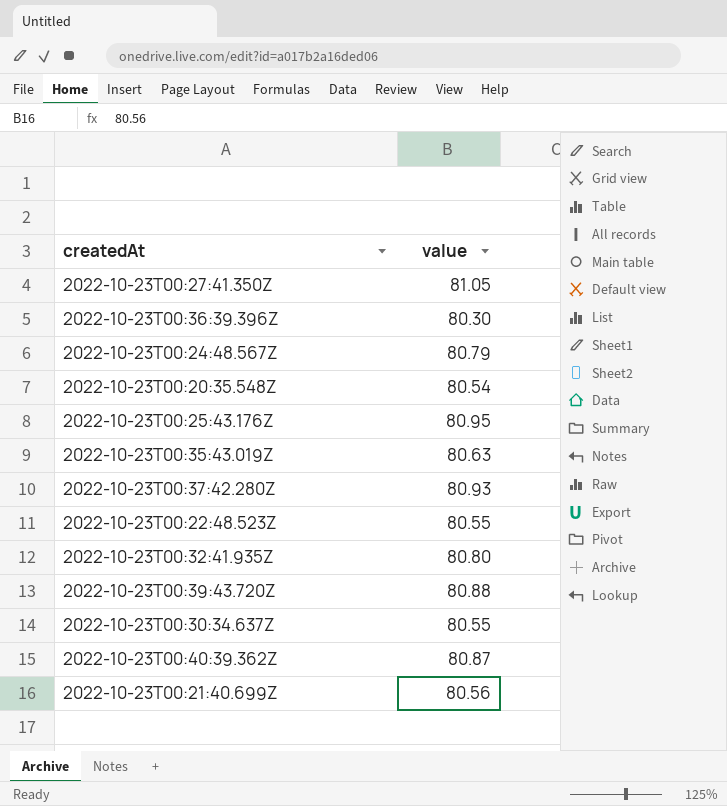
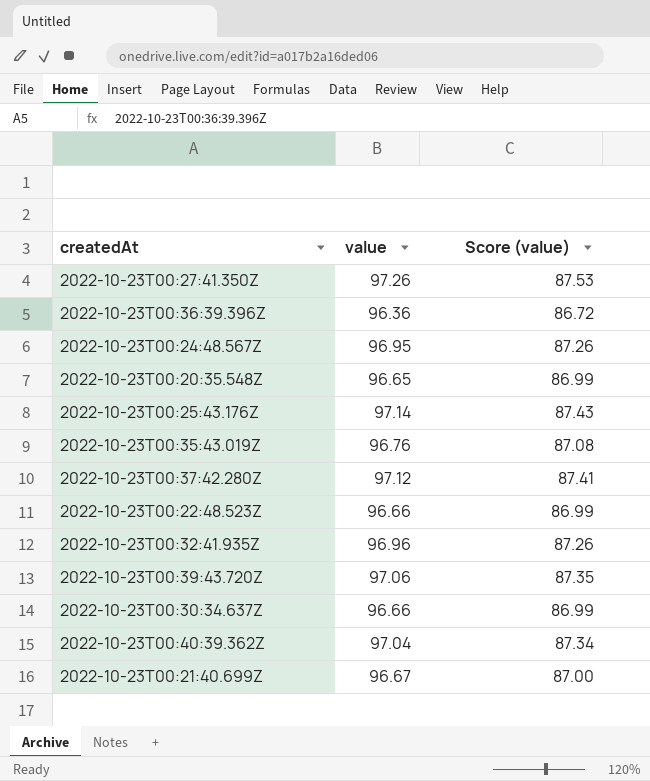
column Score (value) | formula: none -> [value] * 0.9
2022-10-23T00:27:41.350Z | value: 81.05 -> 97.26
2022-10-23T00:36:39.396Z | value: 80.30 -> 96.36
2022-10-23T00:24:48.567Z | value: 80.79 -> 96.95
2022-10-23T00:20:35.548Z | value: 80.54 -> 96.65
2022-10-23T00:25:43.176Z | value: 80.95 -> 97.14
2022-10-23T00:35:43.019Z | value: 80.63 -> 96.76
2022-10-23T00:37:42.280Z | value: 80.93 -> 97.12
2022-10-23T00:22:48.523Z | value: 80.55 -> 96.66
2022-10-23T00:32:41.935Z | value: 80.80 -> 96.96
2022-10-23T00:39:43.720Z | value: 80.88 -> 97.06
2022-10-23T00:30:34.637Z | value: 80.55 -> 96.66
2022-10-23T00:40:39.362Z | value: 80.87 -> 97.04
2022-10-23T00:21:40.699Z | value: 80.56 -> 96.67

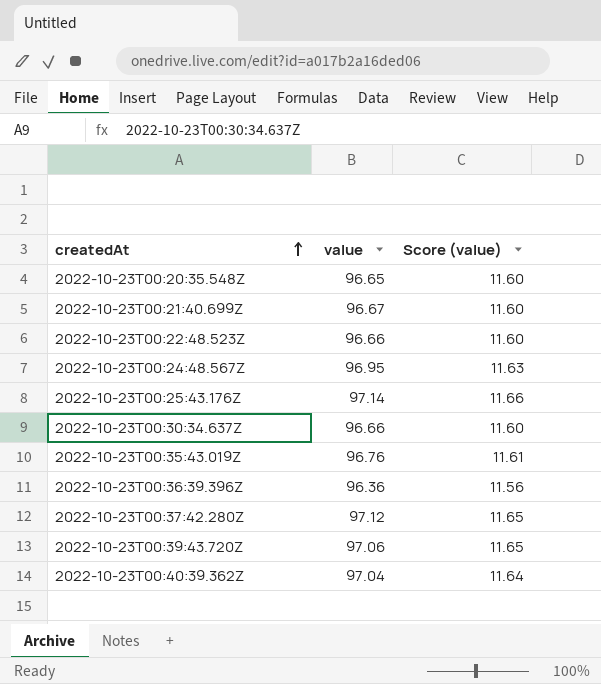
row order: none -> createdAt ascending
column Score (value) | formula: [value] * 0.9 -> [value] * 0.12
row 2022-10-23T00:27:41.350Z: 97.26 | 87.53 -> none
row 2022-10-23T00:32:41.935Z: 96.96 | 87.26 -> none

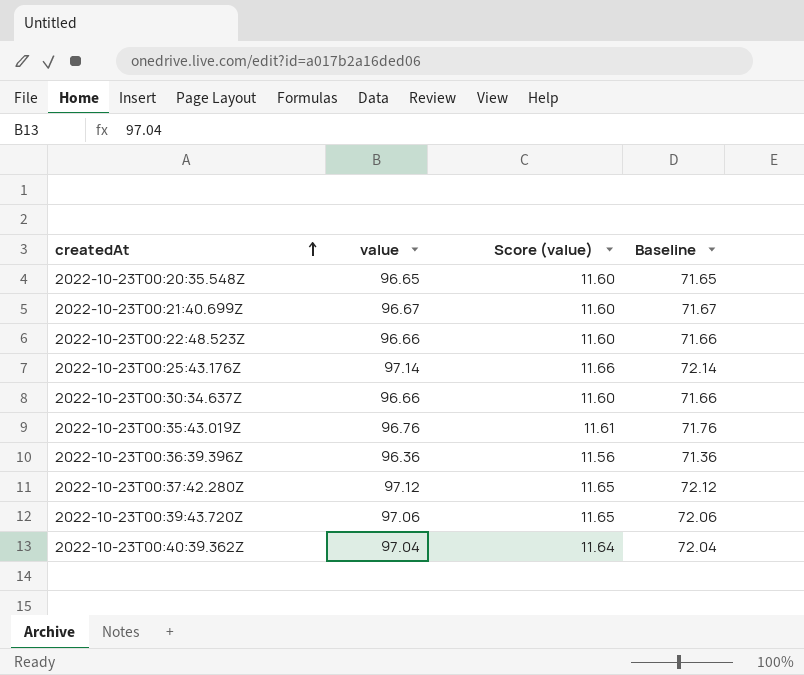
column Baseline | formula: none -> [value] - 25
row 2022-10-23T00:24:48.567Z: 96.95 | 11.63 -> none

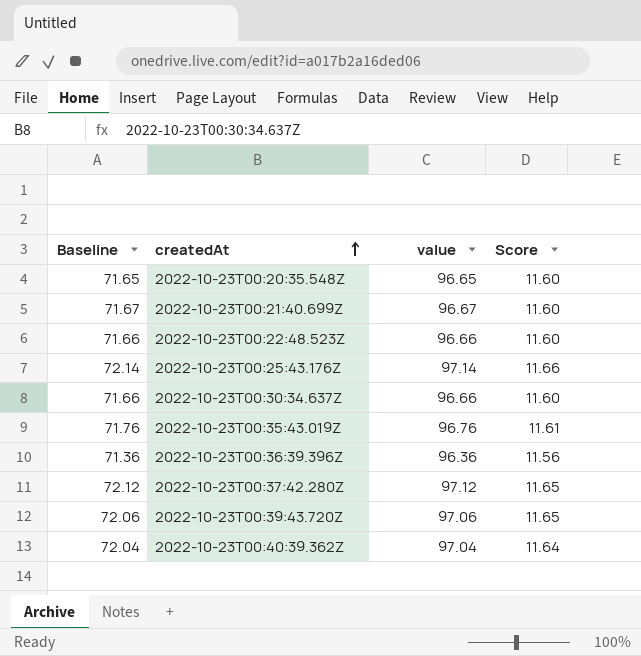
column Baseline | position: 4 -> 1
column name: Score (value) -> Score

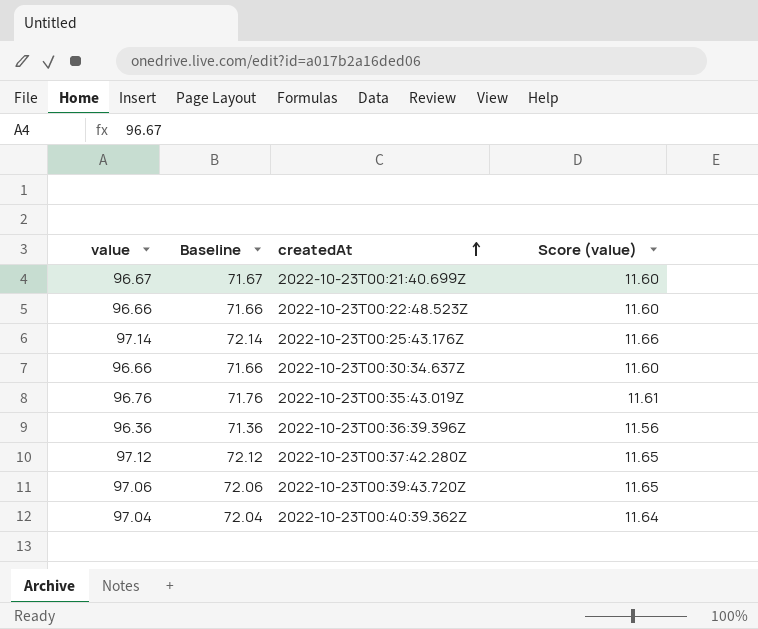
column value | position: 3 -> 1
column name: Score -> Score (value)
row 2022-10-23T00:20:35.548Z: 71.65 | 96.65 | 11.60 -> none

